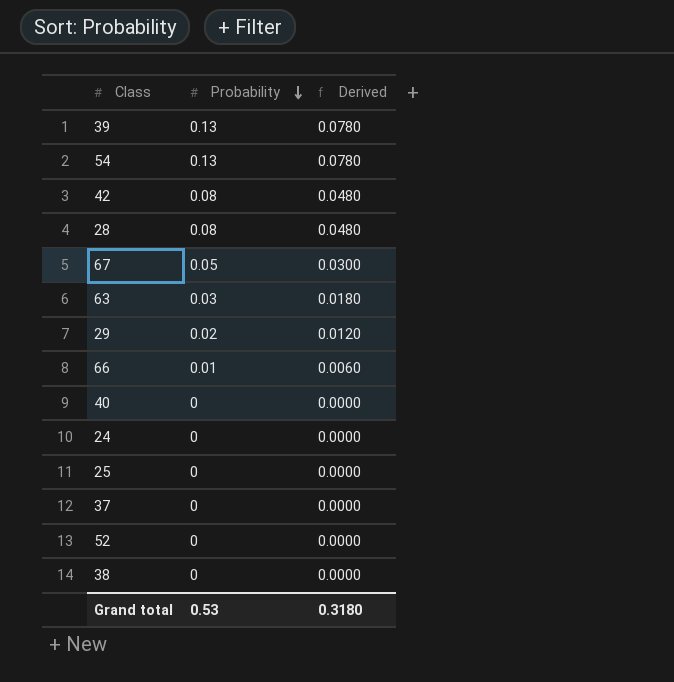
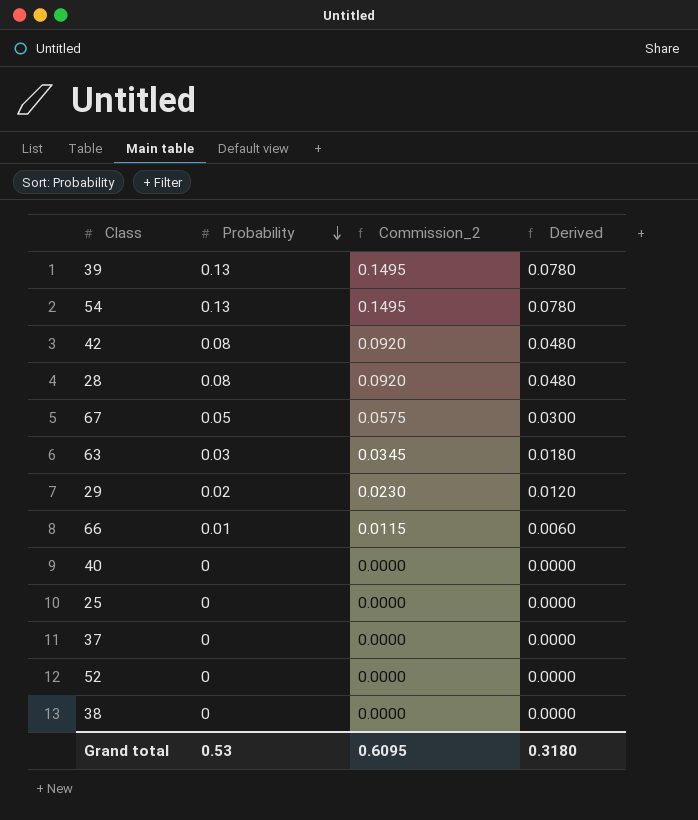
column Commission_2 | formula: none -> [Probability] * 1.15
row 24: 0 | 0.0000 -> none

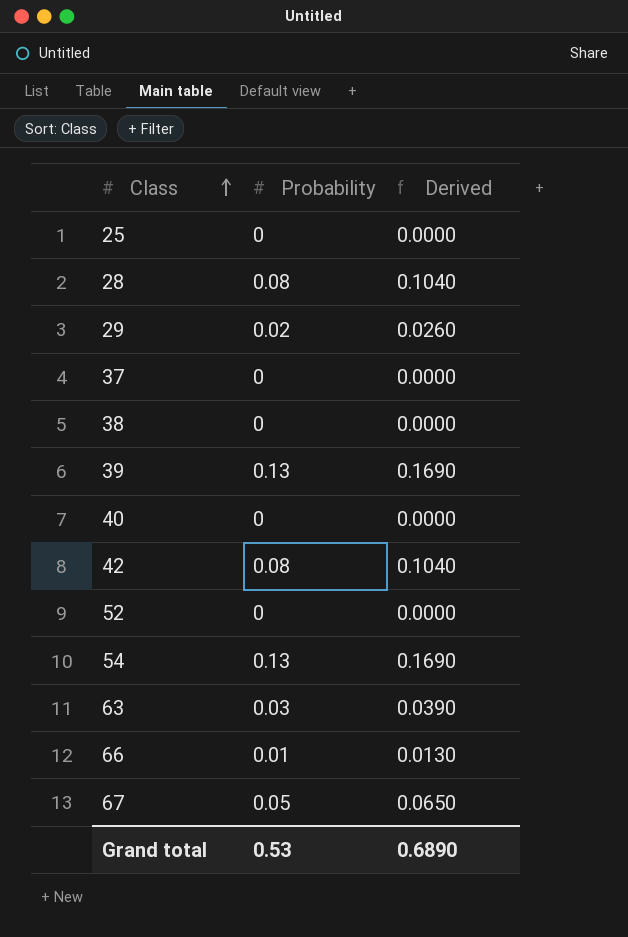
row order: Probability descending -> Class ascending
column Commission_2 | formula: [Probability] * 1.15 -> none
column Derived | formula: [Probability] * 0.6 -> [Probability] * 1.3
Grand total | Derived: 0.3180 -> 0.6890

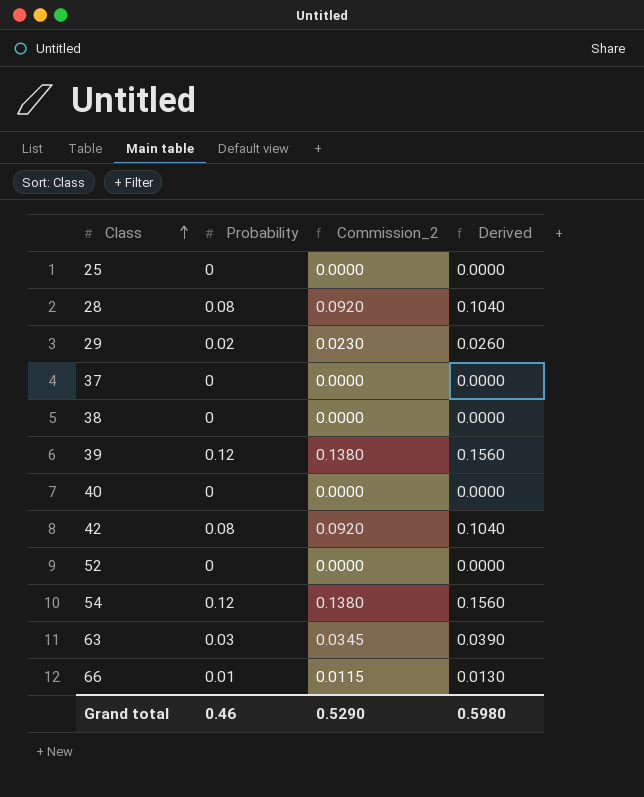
column Commission_2 | formula: none -> [Probability] * 1.15
row 67: 0.05 | 0.0650 -> none
39 | Probability: 0.13 -> 0.12
39 | Derived: 0.1690 -> 0.1560
54 | Probability: 0.13 -> 0.12
54 | Derived: 0.1690 -> 0.1560
Grand total | Probability: 0.53 -> 0.46
Grand total | Derived: 0.6890 -> 0.5980

